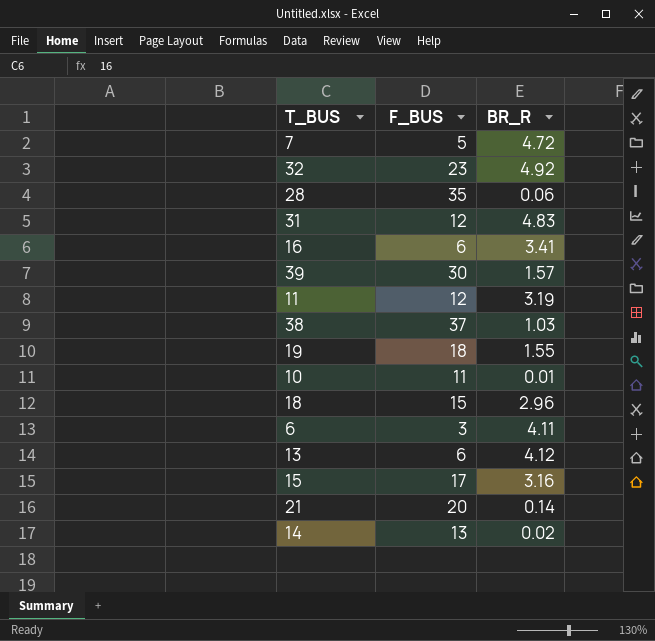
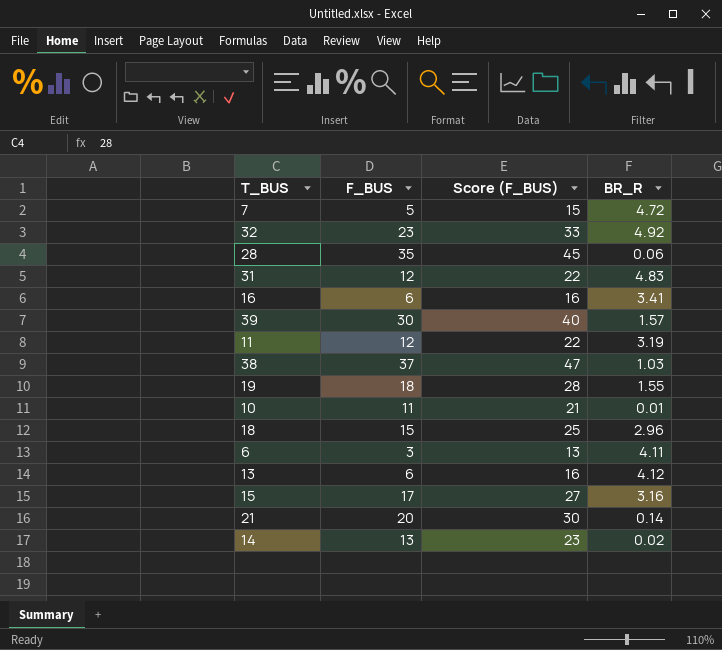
column Score (F_BUS) | formula: none -> [F_BUS] + 10

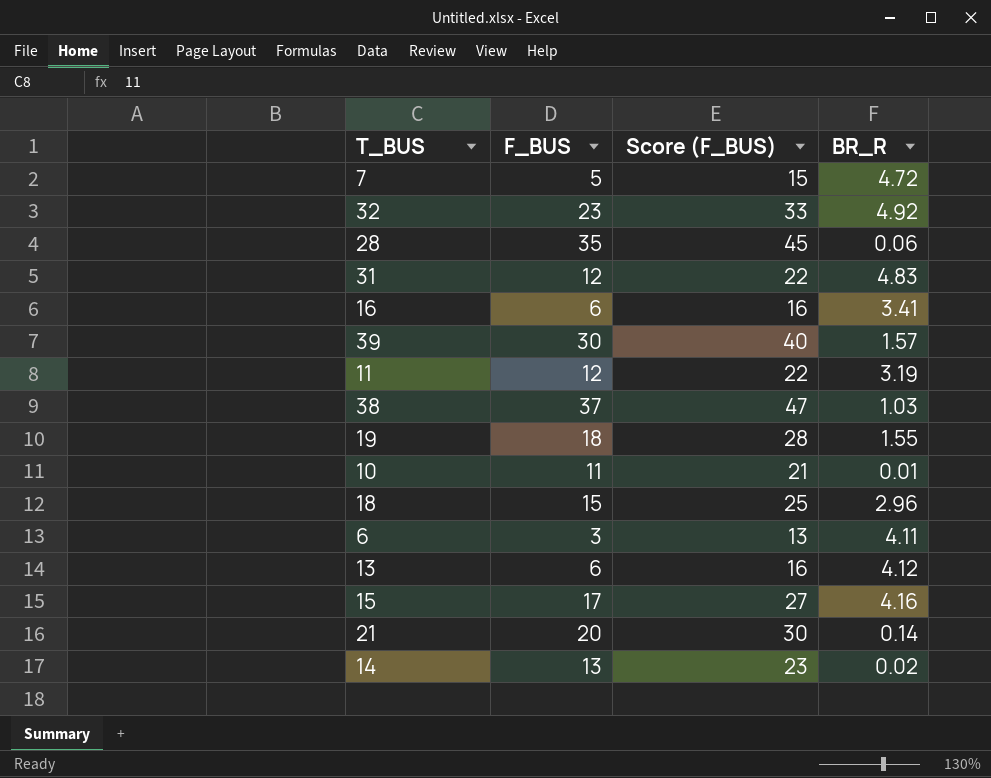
15 | BR_R: 3.16 -> 4.16

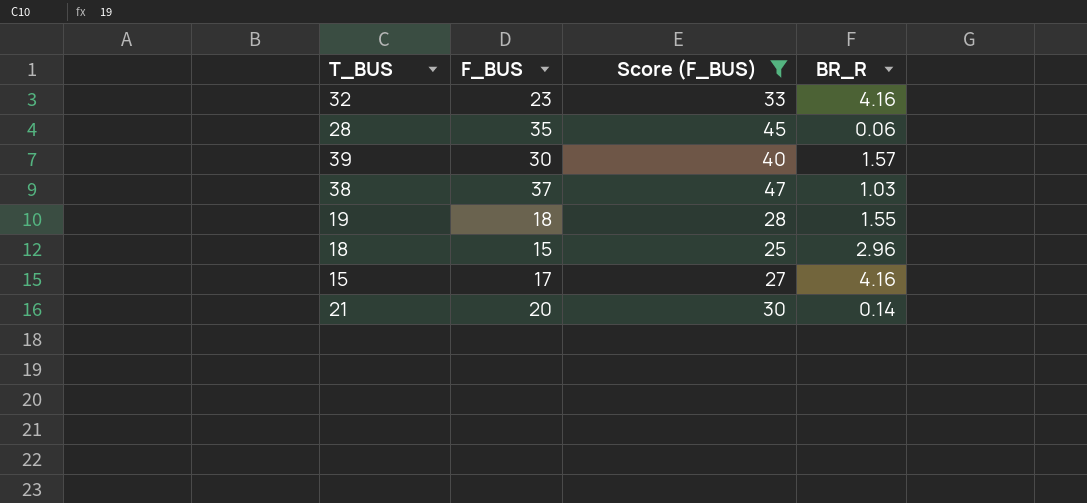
filter: none -> Score (F_BUS) >= 25
32 | BR_R: 4.92 -> 4.16

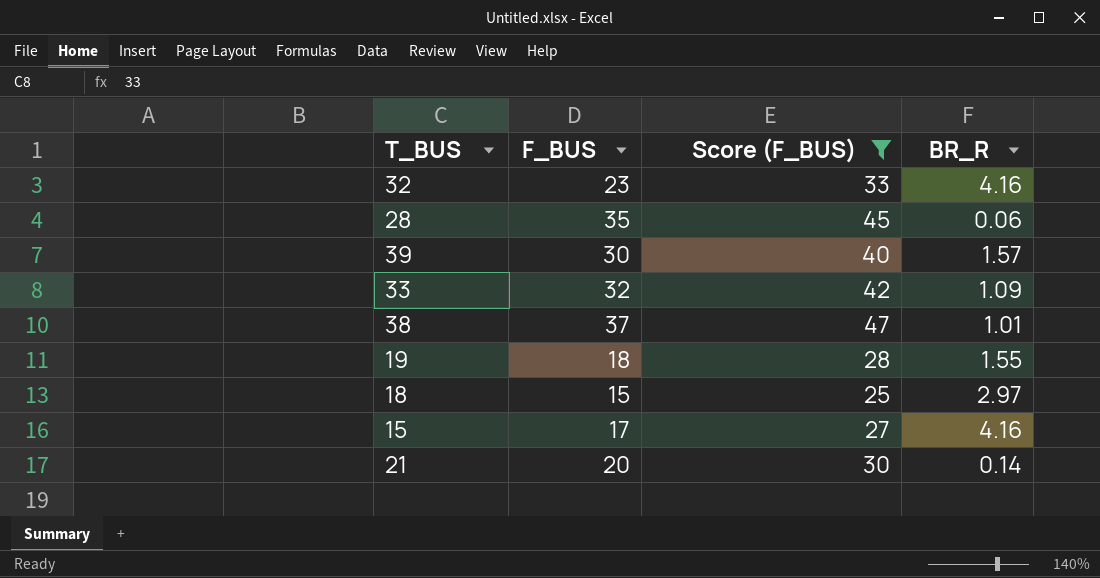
row 33: none -> 32 | 42 | 1.09
38 | BR_R: 1.03 -> 1.01
18 | BR_R: 2.96 -> 2.97

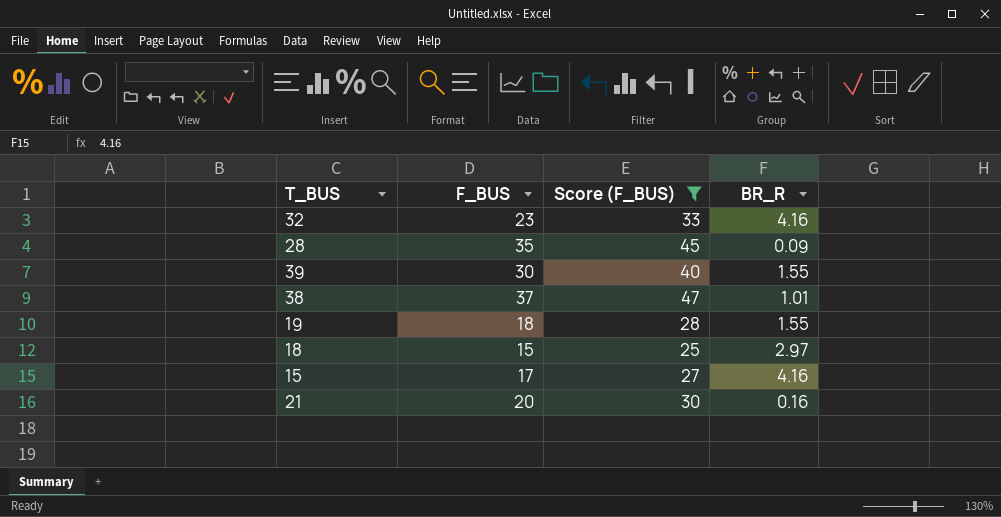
row 33: 32 | 42 | 1.09 -> none
28 | BR_R: 0.06 -> 0.09
39 | BR_R: 1.57 -> 1.55
21 | BR_R: 0.14 -> 0.16

